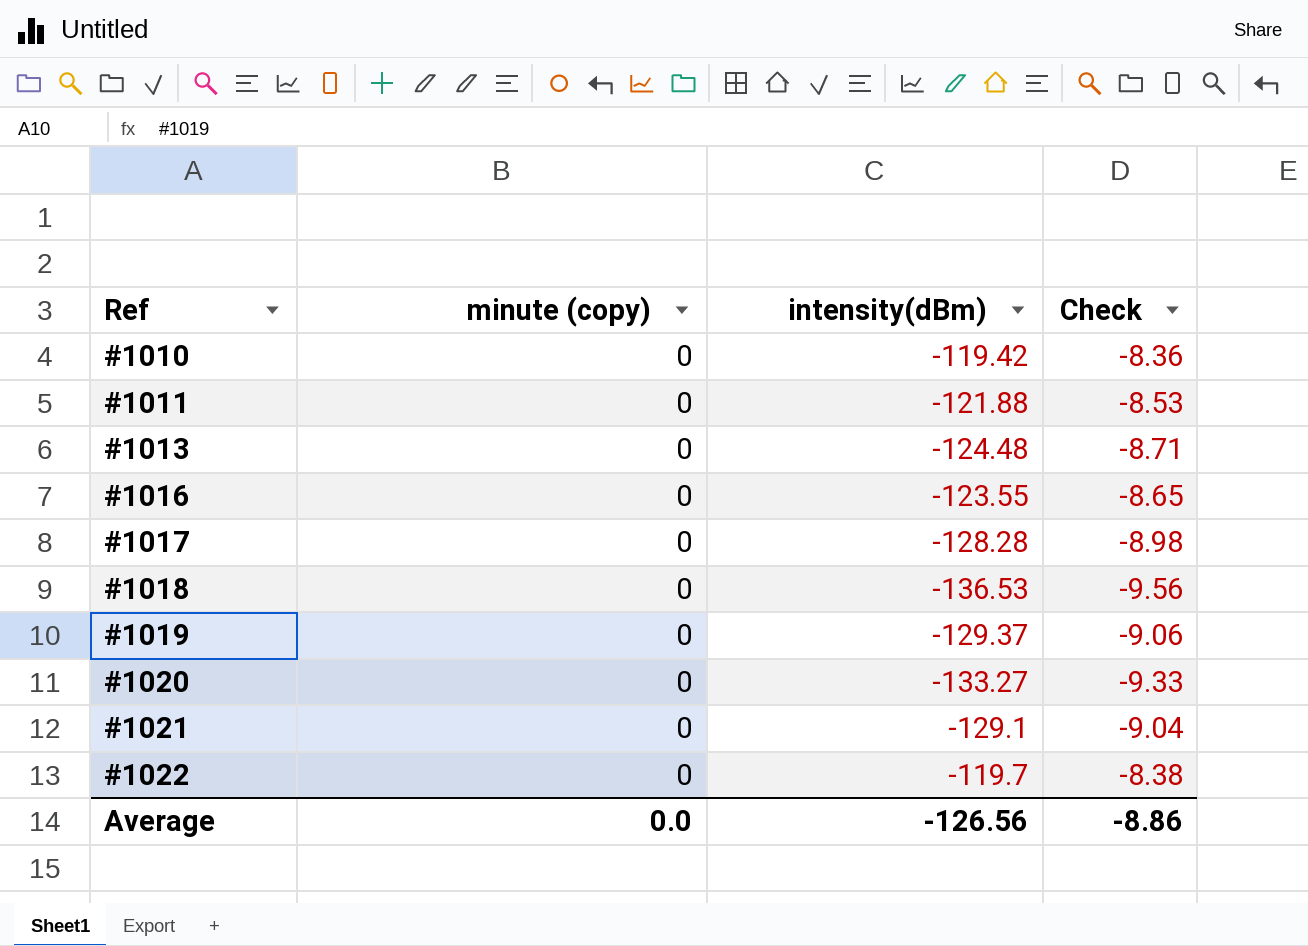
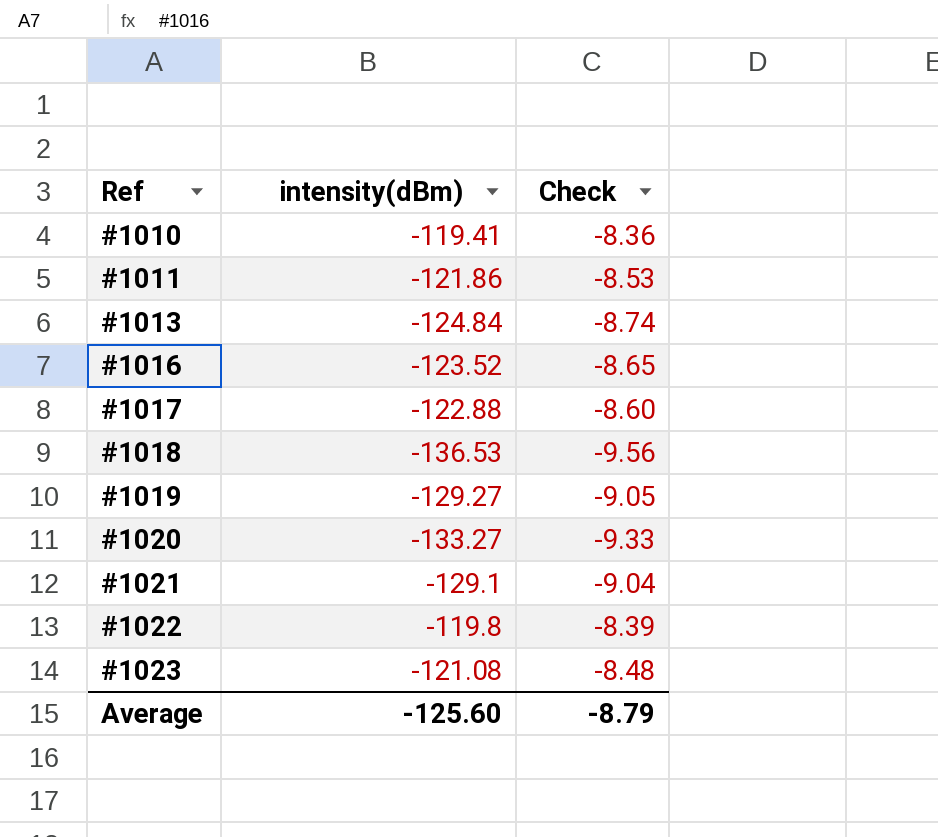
column minute (copy) | position: 2 -> none
#1010 | intensity(dBm): -119.42 -> -119.41
#1011 | intensity(dBm): -121.88 -> -121.86
#1013 | intensity(dBm): -124.48 -> -124.84
#1013 | Check: -8.71 -> -8.74
#1016 | intensity(dBm): -123.55 -> -123.52
#1017 | intensity(dBm): -128.28 -> -122.88
#1017 | Check: -8.98 -> -8.60
#1019 | intensity(dBm): -129.37 -> -129.27
#1019 | Check: -9.06 -> -9.05
#1022 | intensity(dBm): -119.7 -> -119.8
#1022 | Check: -8.38 -> -8.39
row #1023: none -> -121.08 | -8.48
Average | intensity(dBm): -126.56 -> -125.60
Average | Check: -8.86 -> -8.79

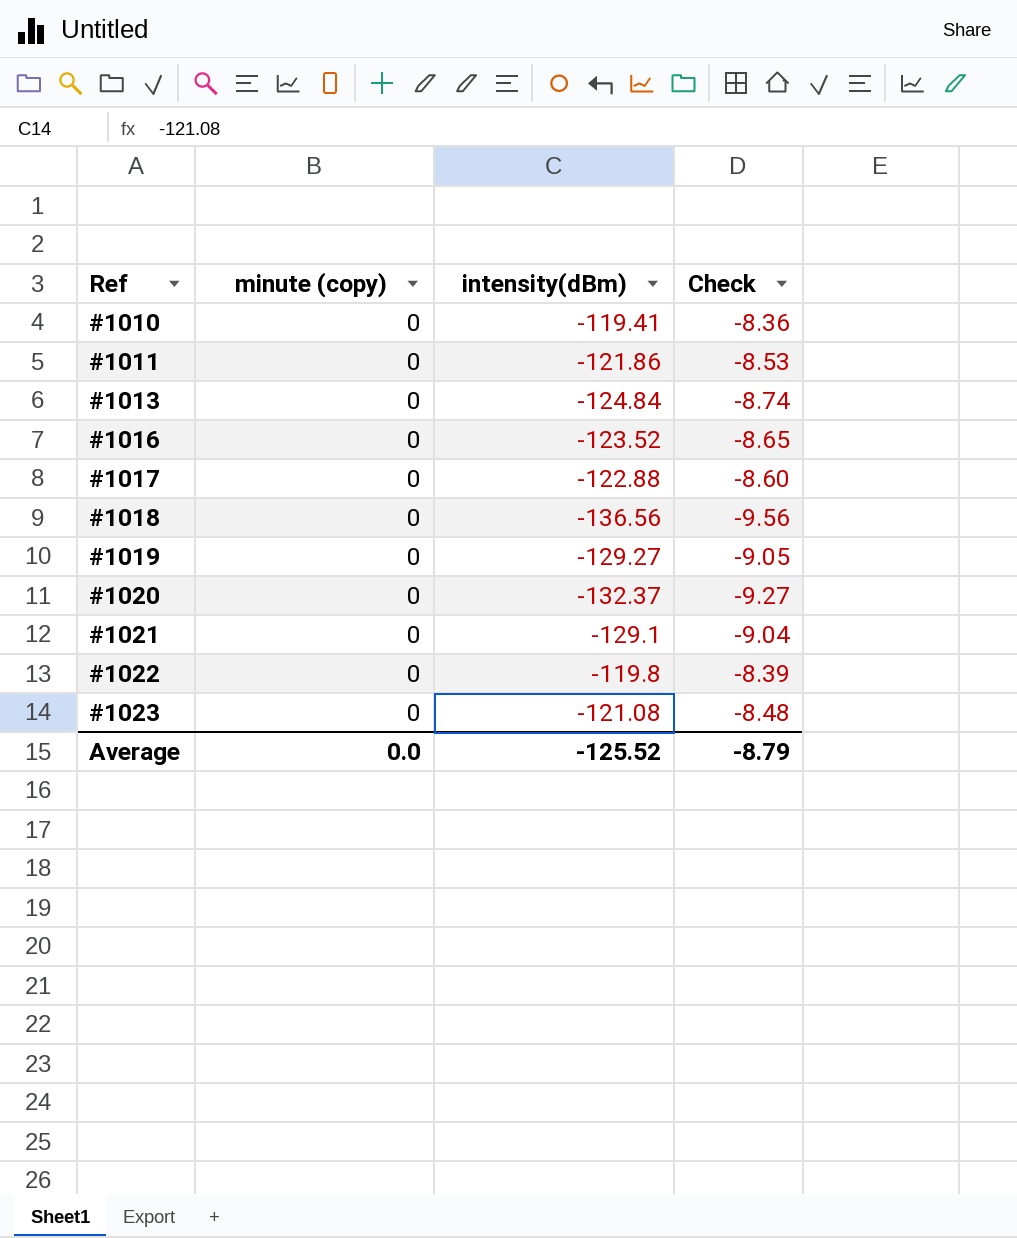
column minute (copy) | position: none -> 2
#1018 | intensity(dBm): -136.53 -> -136.56
#1020 | intensity(dBm): -133.27 -> -132.37
#1020 | Check: -9.33 -> -9.27
Average | intensity(dBm): -125.60 -> -125.52

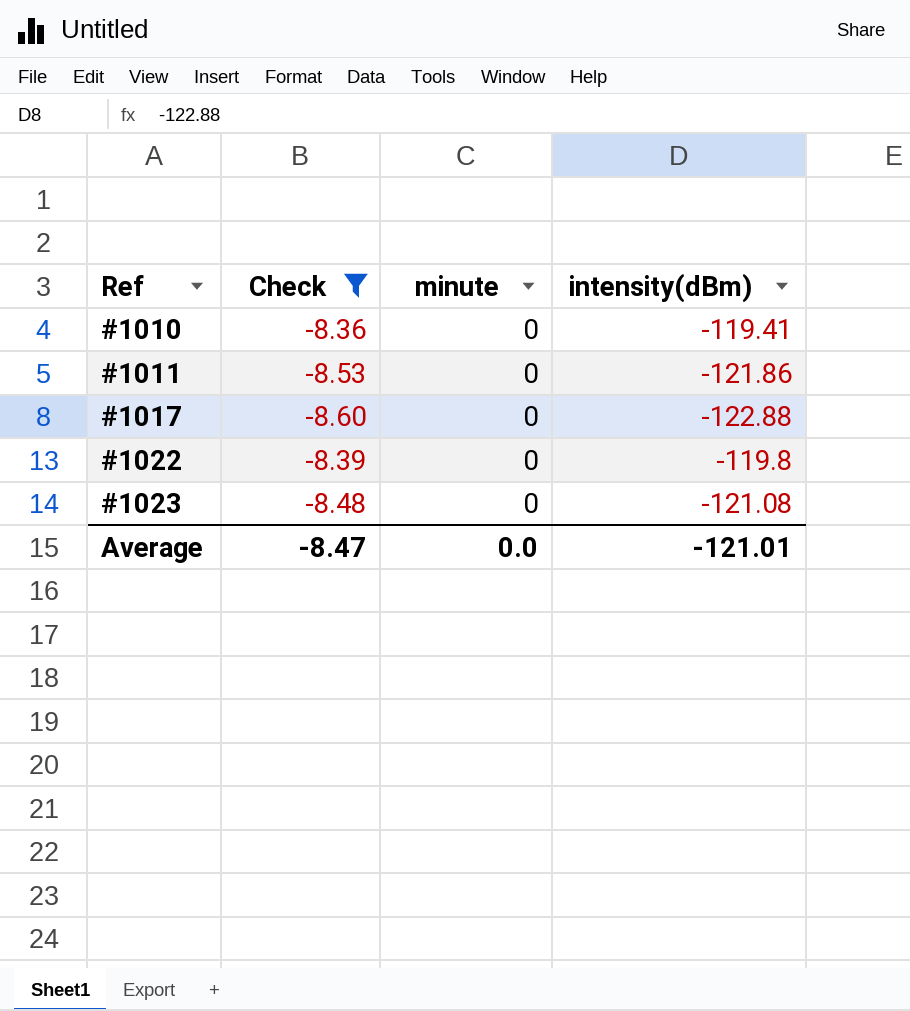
filter: none -> Check >= -8.60
column Check | position: 4 -> 2
column name: minute (copy) -> minute
Average | Check: -8.79 -> -8.47
Average | intensity(dBm): -125.52 -> -121.01

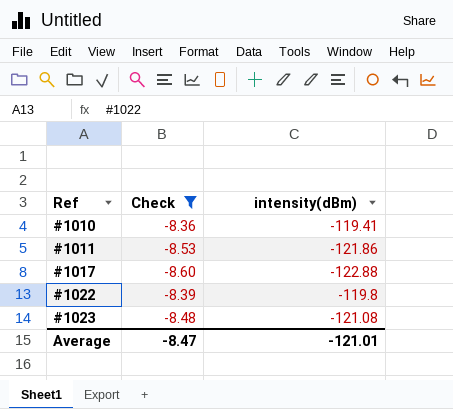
column minute | position: 3 -> none

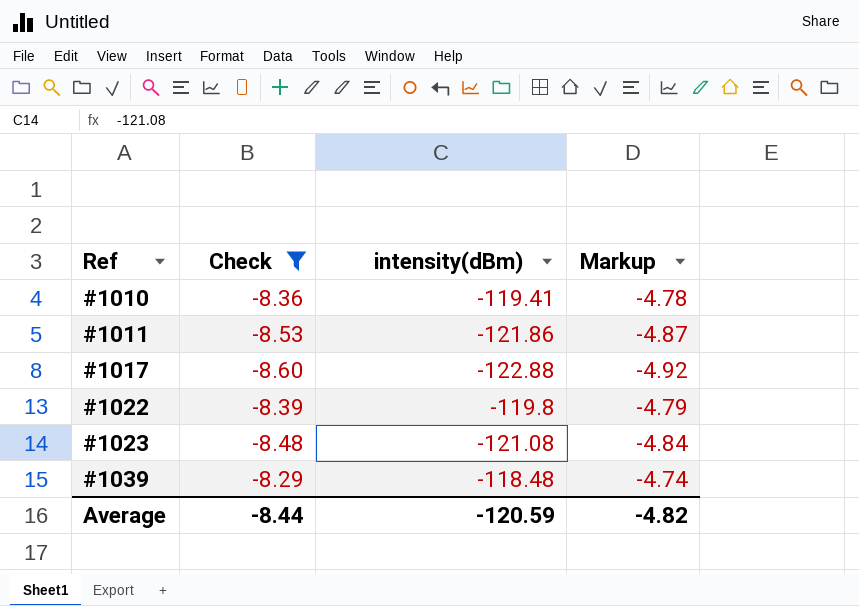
column Markup | formula: none -> [intensity(dBm)] * 0.04
row #1039: none -> -8.29 | -118.48 | -4.74
Average | Check: -8.47 -> -8.44
Average | intensity(dBm): -121.01 -> -120.59

